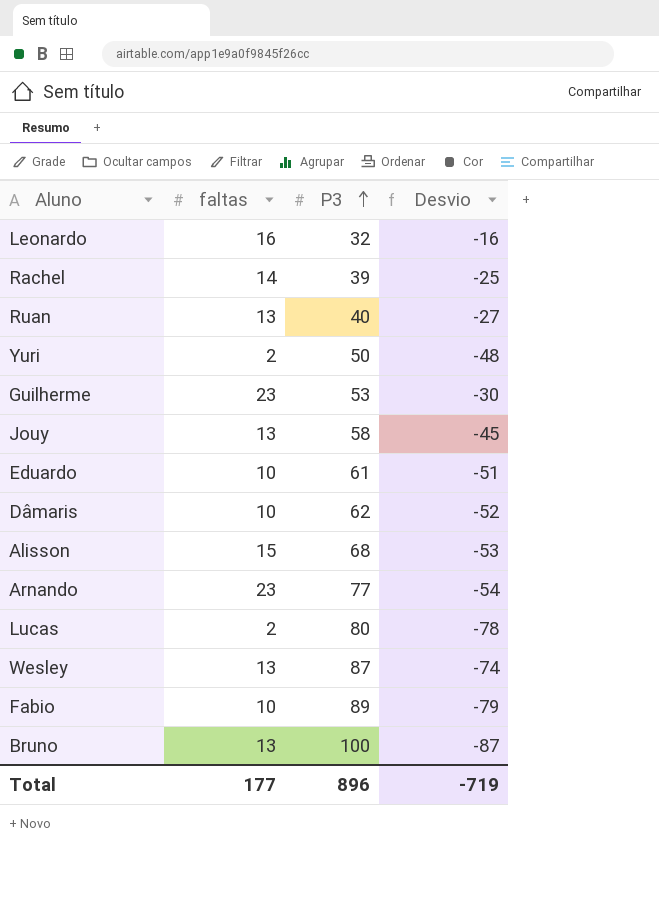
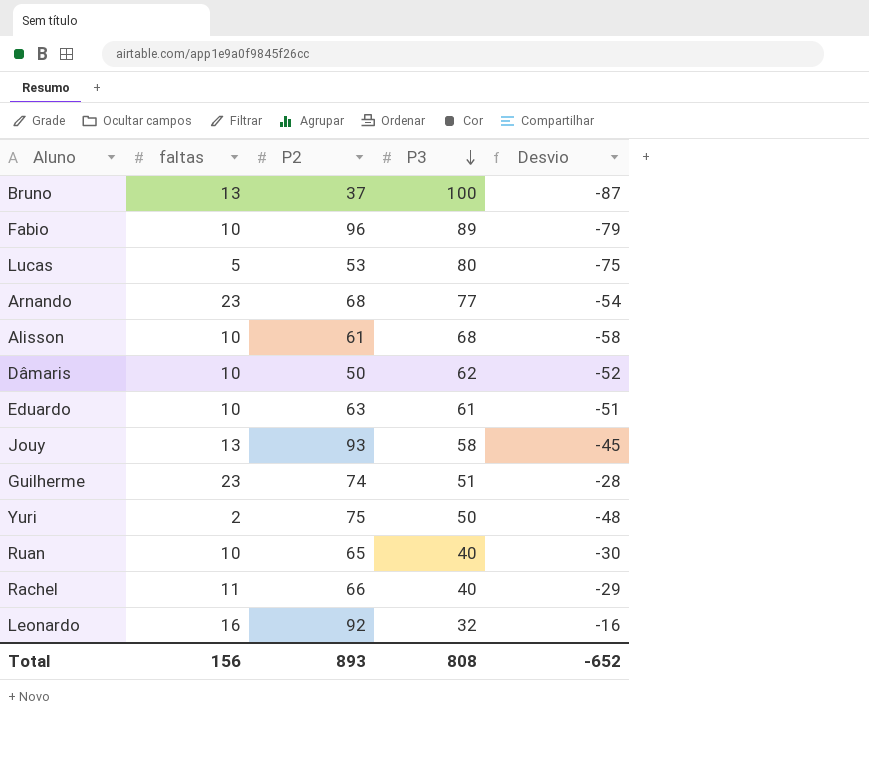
row order: P3 ascending -> P3 descending
column P2 | position: none -> 3
row Wesley: 13 | 87 | -74 -> none
Lucas | faltas: 2 -> 5
Lucas | Desvio: -78 -> -75
Alisson | faltas: 15 -> 10
Alisson | Desvio: -53 -> -58
Guilherme | P3: 53 -> 51
Guilherme | Desvio: -30 -> -28
Ruan | faltas: 13 -> 10
Ruan | Desvio: -27 -> -30
Rachel | faltas: 14 -> 11
Rachel | P3: 39 -> 40
Rachel | Desvio: -25 -> -29
Total | faltas: 177 -> 156
Total | P3: 896 -> 808
Total | Desvio: -719 -> -652

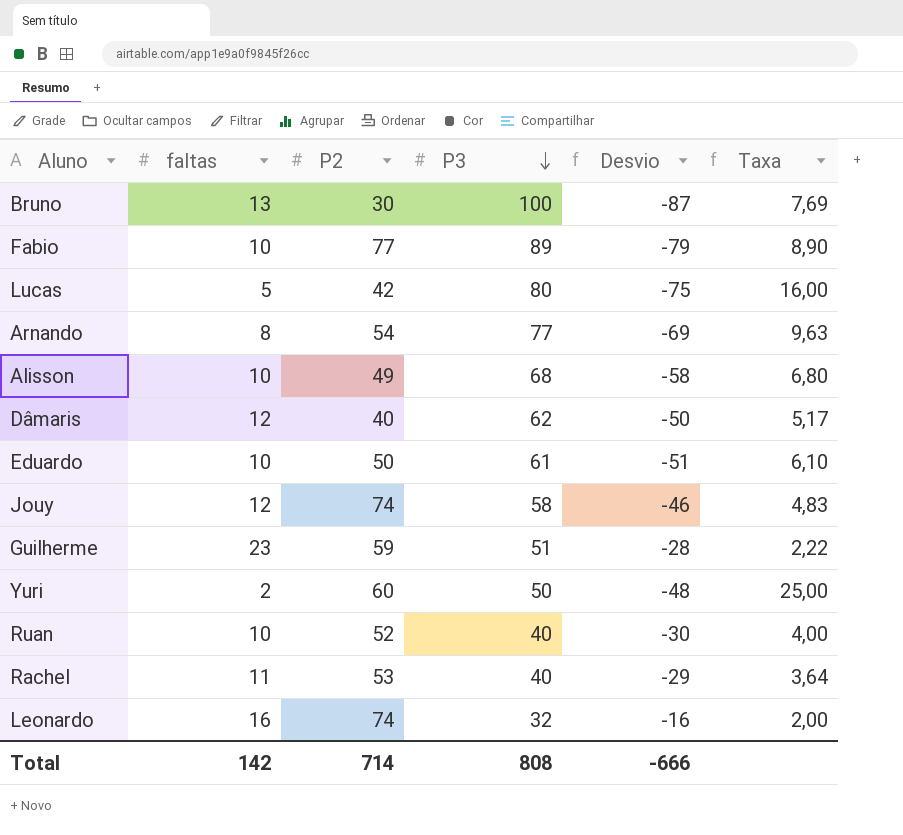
column Taxa | formula: none -> [P3] / [faltas]
Bruno | P2: 37 -> 30
Fabio | P2: 96 -> 77
Lucas | P2: 53 -> 42
Arnando | faltas: 23 -> 8
Arnando | P2: 68 -> 54
Arnando | Desvio: -54 -> -69
Alisson | P2: 61 -> 49
Dâmaris | faltas: 10 -> 12
Dâmaris | P2: 50 -> 40
Dâmaris | Desvio: -52 -> -50
Eduardo | P2: 63 -> 50
Jouy | faltas: 13 -> 12
Jouy | P2: 93 -> 74
Jouy | Desvio: -45 -> -46
Guilherme | P2: 74 -> 59
Yuri | P2: 75 -> 60
Ruan | P2: 65 -> 52
Rachel | P2: 66 -> 53
Leonardo | P2: 92 -> 74
Total | faltas: 156 -> 142
Total | P2: 893 -> 714
Total | Desvio: -652 -> -666

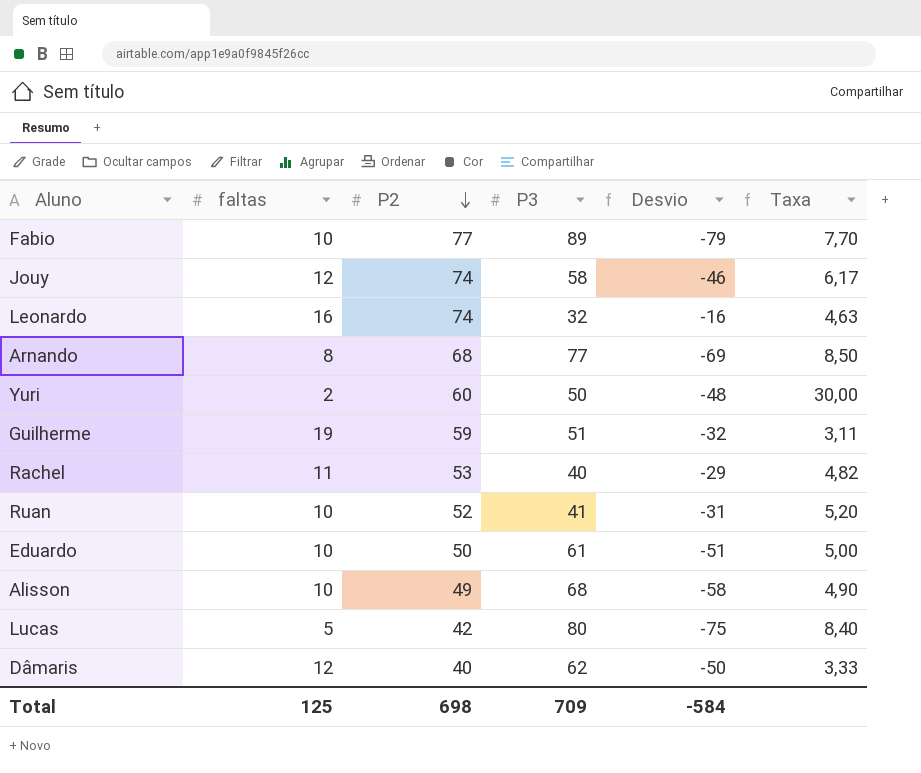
row order: P3 descending -> P2 descending
column Taxa | formula: [P3] / [faltas] -> [P2] / [faltas]
row Bruno: 13 | 30 | 100 | -87 | 7,69 -> none
Arnando | P2: 54 -> 68
Guilherme | faltas: 23 -> 19
Guilherme | Desvio: -28 -> -32
Ruan | P3: 40 -> 41
Ruan | Desvio: -30 -> -31
Total | faltas: 142 -> 125
Total | P2: 714 -> 698
Total | P3: 808 -> 709
Total | Desvio: -666 -> -584

